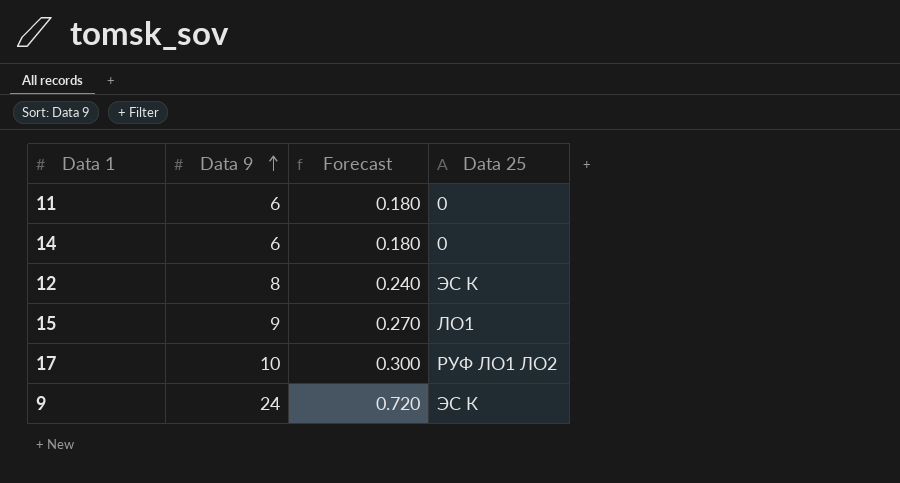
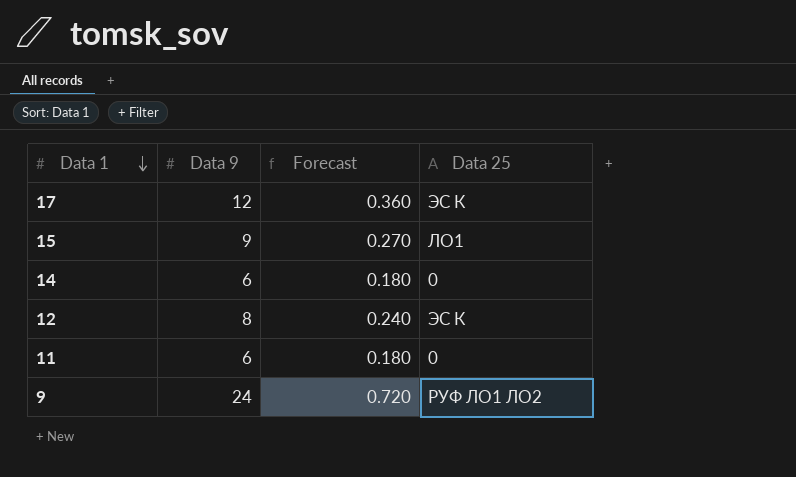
row order: Data 9 ascending -> Data 1 descending
17 | Data 9: 10 -> 12
17 | Forecast: 0.300 -> 0.360
17 | Data 25: РУФ ЛО1 ЛО2 -> ЭС К
9 | Data 25: ЭС К -> РУФ ЛО1 ЛО2

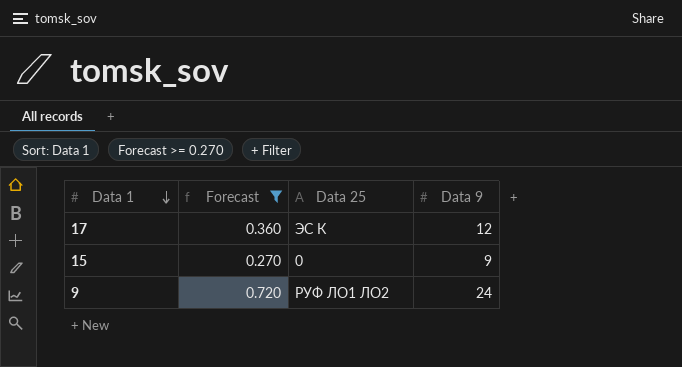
filter: none -> Forecast >= 0.270
column Data 9 | position: 2 -> 4
15 | Data 25: ЛО1 -> 0

